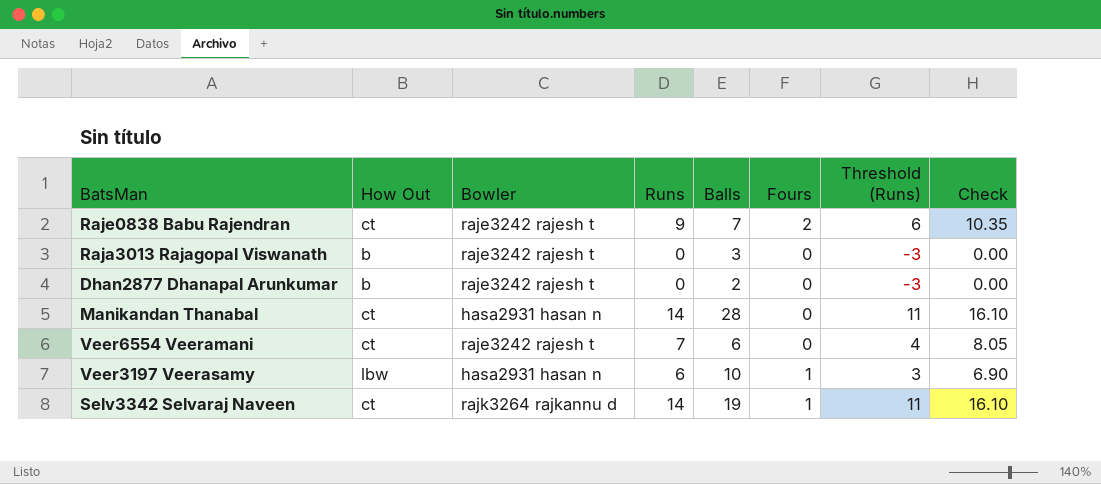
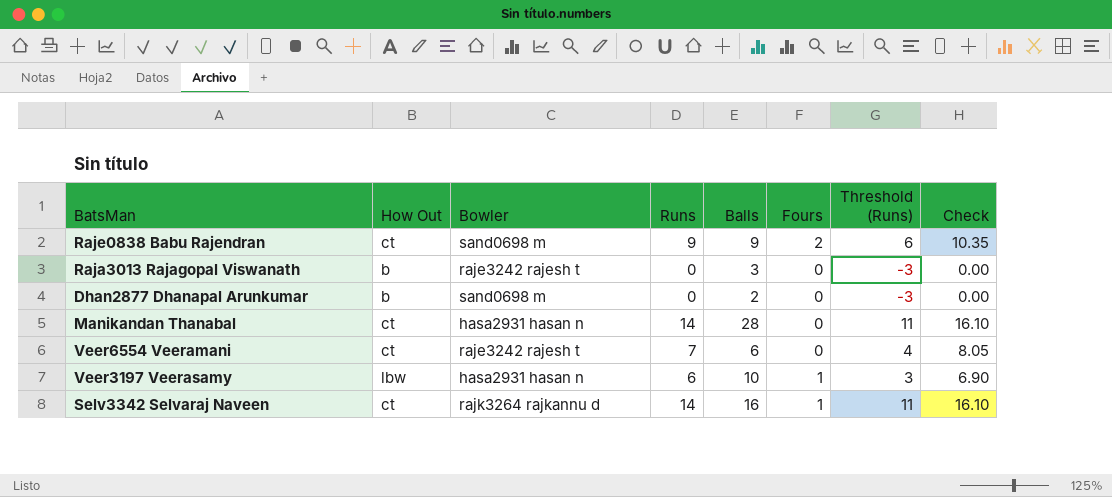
Raje0838 Babu Rajendran | Bowler: raje3242 rajesh t -> sand0698 m
Raje0838 Babu Rajendran | Balls: 7 -> 9
Dhan2877 Dhanapal Arunkumar | Bowler: raje3242 rajesh t -> sand0698 m
Selv3342 Selvaraj Naveen | Balls: 19 -> 16

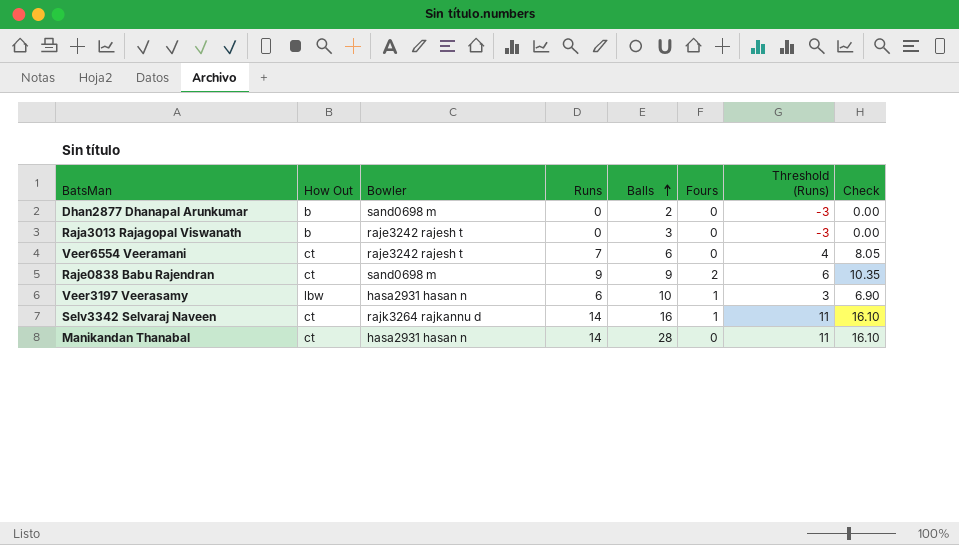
row order: none -> Balls ascending

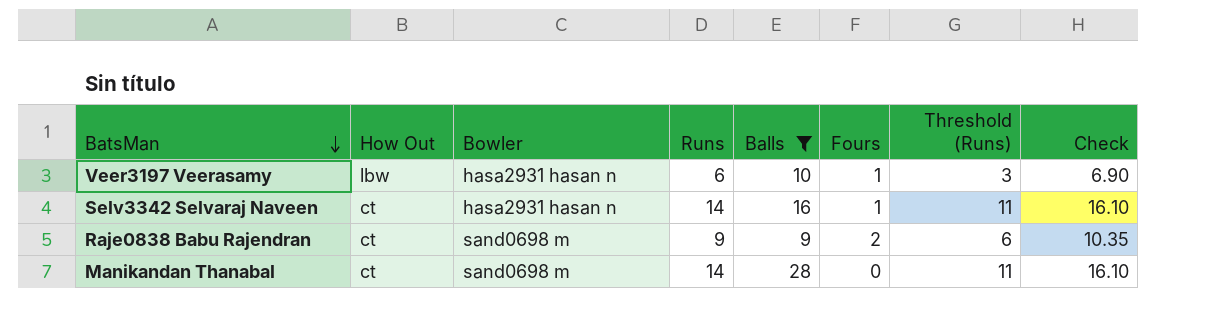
filter: none -> Balls >= 9
row order: Balls ascending -> BatsMan descending
Selv3342 Selvaraj Naveen | Bowler: rajk3264 rajkannu d -> hasa2931 hasan n
Manikandan Thanabal | Bowler: hasa2931 hasan n -> sand0698 m

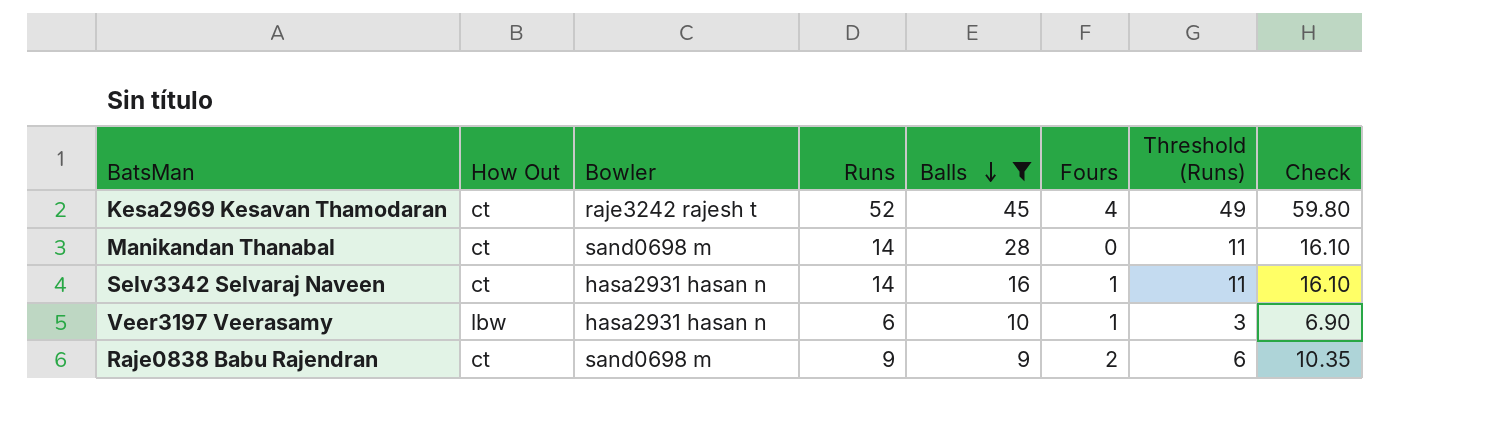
row order: BatsMan descending -> Balls descending
row Kesa2969 Kesavan Thamodaran: none -> ct | raje3242 rajesh t | 52 | 45 | 4 | 49 | 59.80

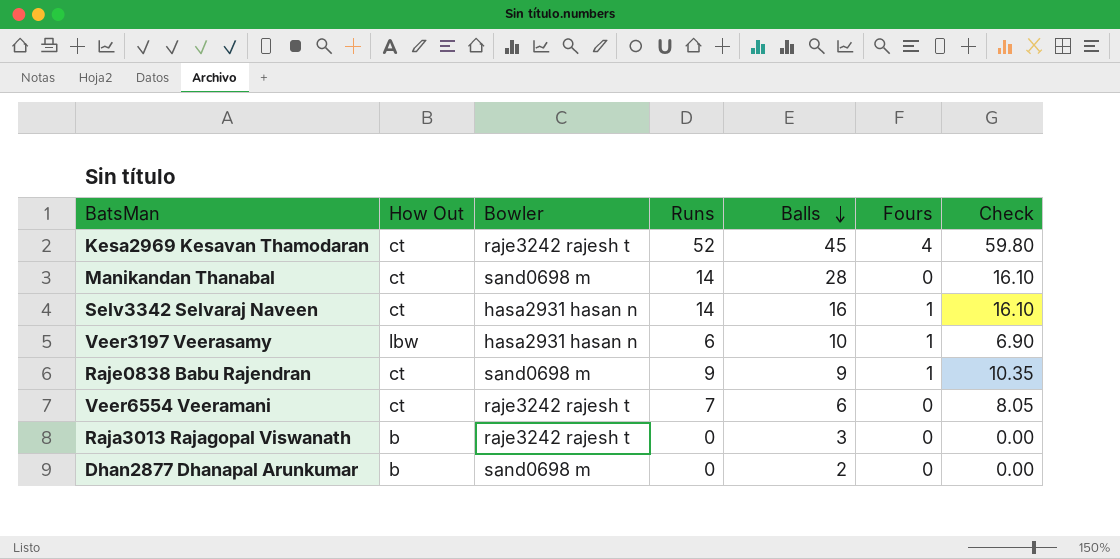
filter: Balls >= 9 -> none
column Threshold (Runs) | formula: [Runs] - 3 -> none
Raje0838 Babu Rajendran | Fours: 2 -> 1

